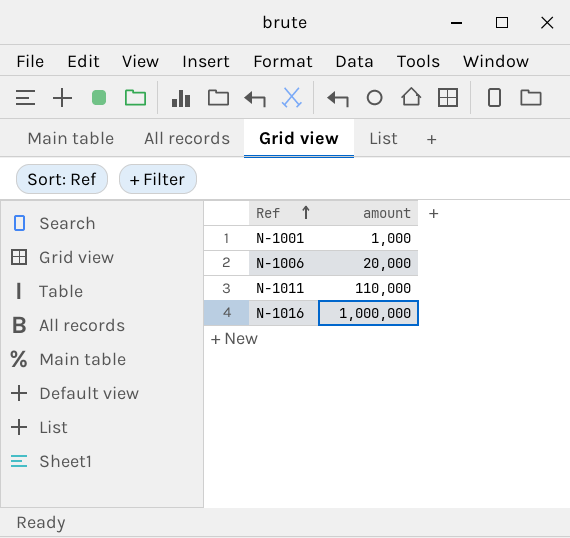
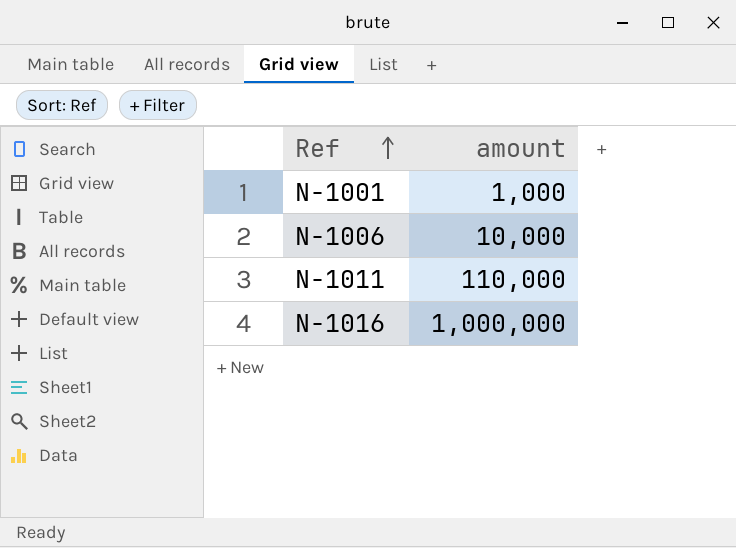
N-1006 | amount: 20,000 -> 10,000

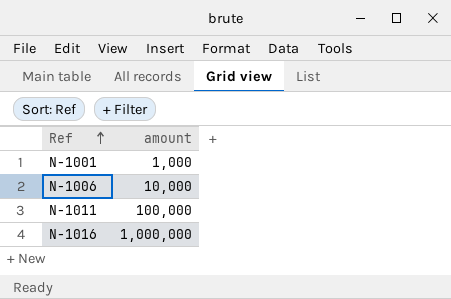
N-1011 | amount: 110,000 -> 100,000

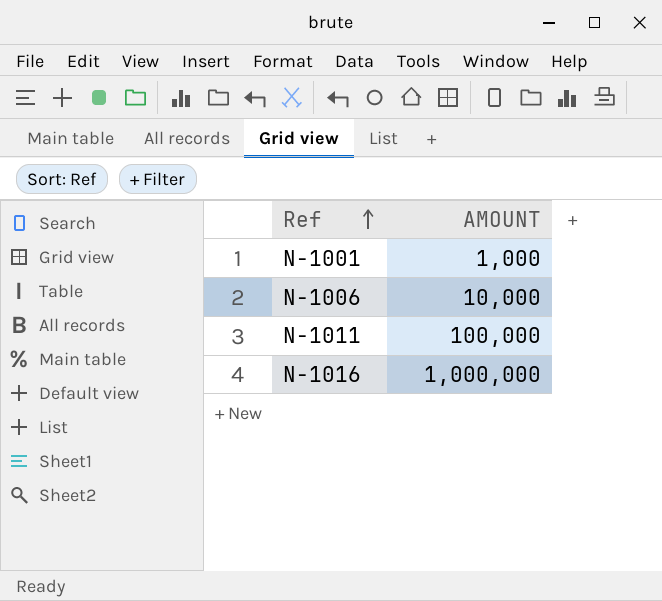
column name: amount -> AMOUNT

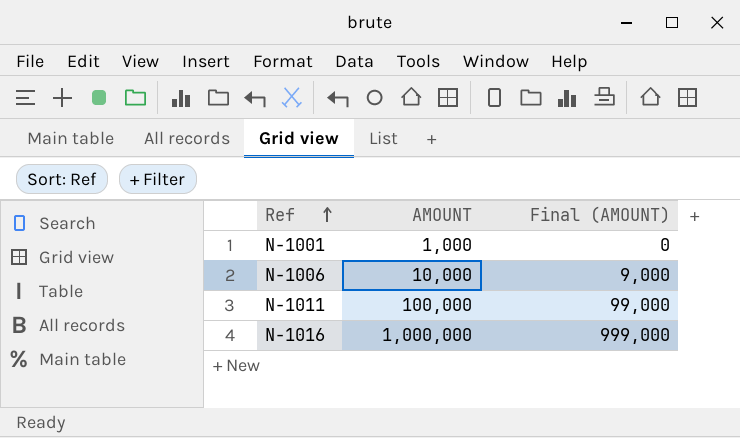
column Final (AMOUNT) | formula: none -> [AMOUNT] - 1000

